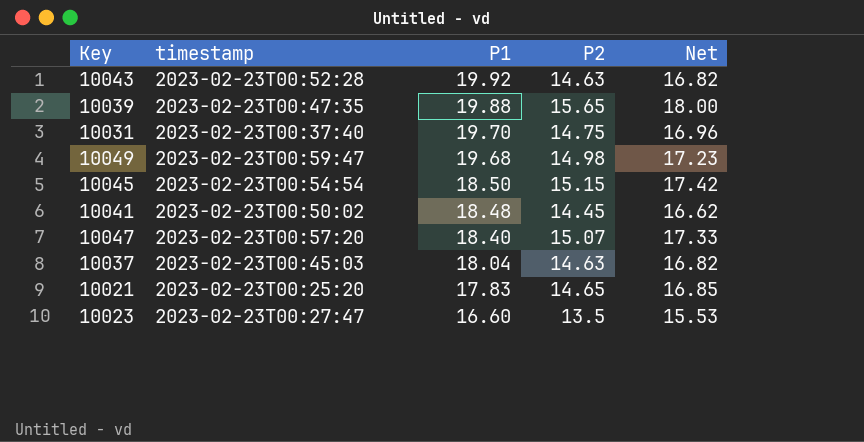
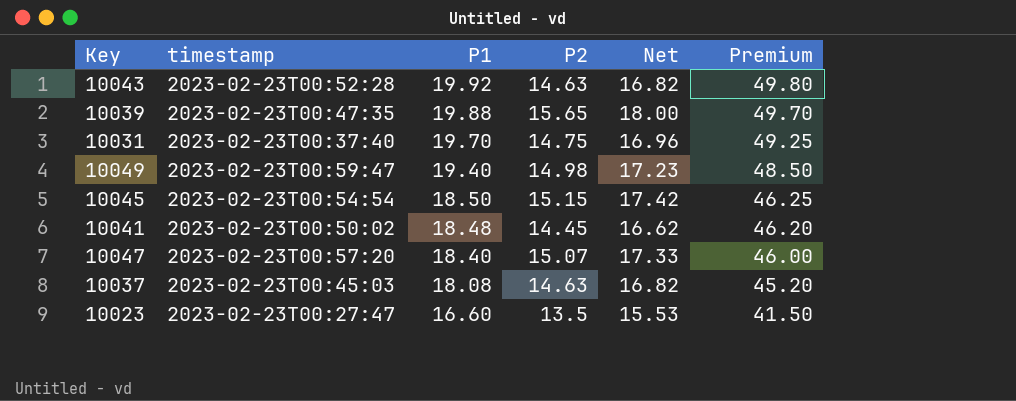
column Premium | formula: none -> [P1] * 2.5
row 10021: 2023-02-23T00:25:20 | 17.83 | 14.65 | 16.85 -> none
10049 | P1: 19.68 -> 19.40
10037 | P1: 18.04 -> 18.08

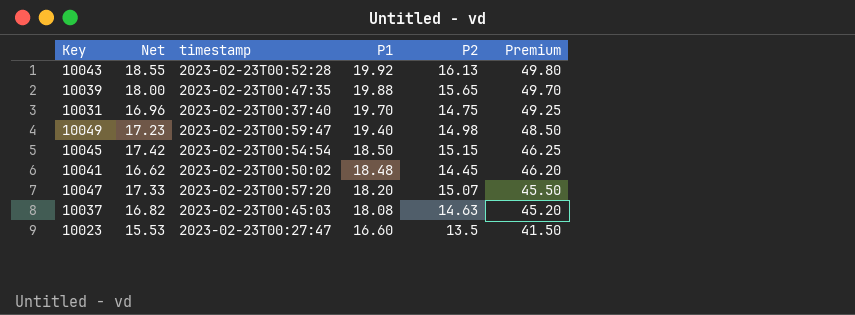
column Net | position: 5 -> 2
10043 | Net: 16.82 -> 18.55
10043 | P2: 14.63 -> 16.13
10047 | P1: 18.40 -> 18.20
10047 | Premium: 46.00 -> 45.50

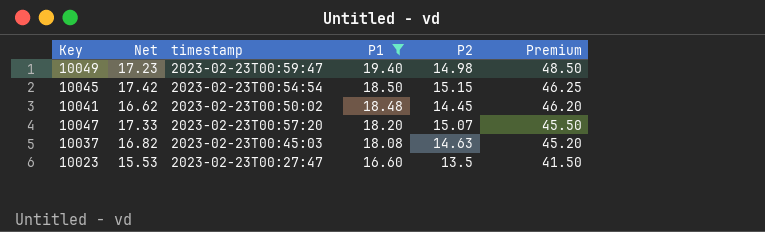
filter: none -> P1 <= 19.40

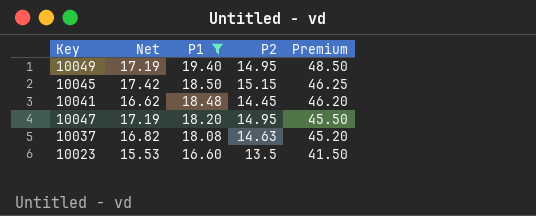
column timestamp | position: 3 -> none
10049 | Net: 17.23 -> 17.19
10049 | P2: 14.98 -> 14.95
10047 | Net: 17.33 -> 17.19
10047 | P2: 15.07 -> 14.95

